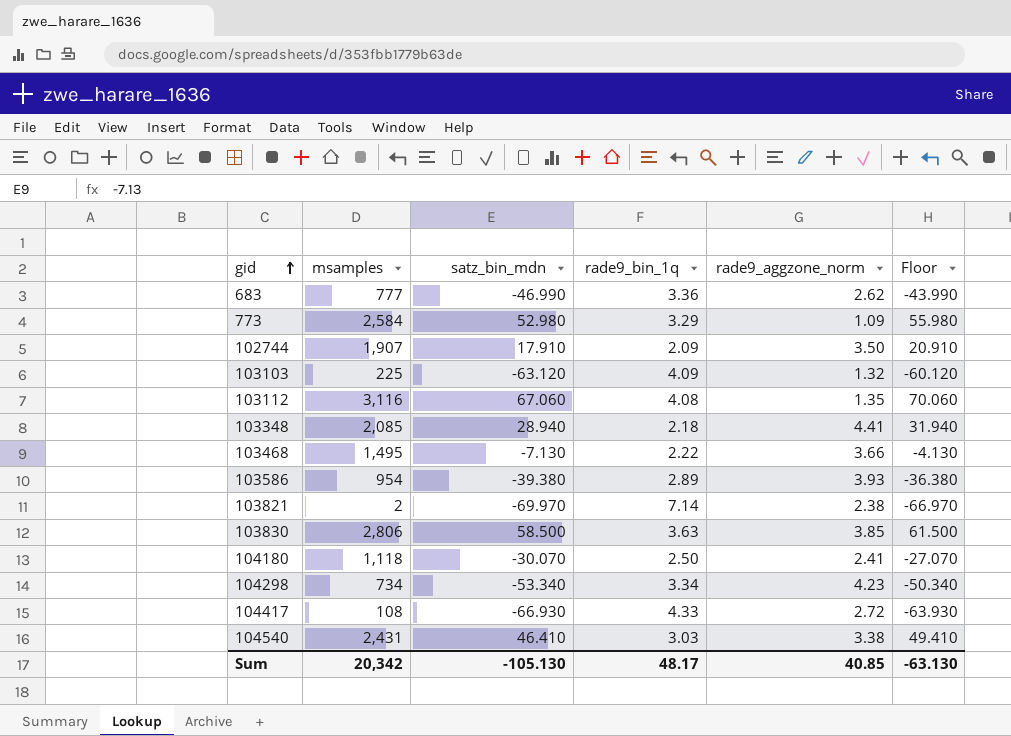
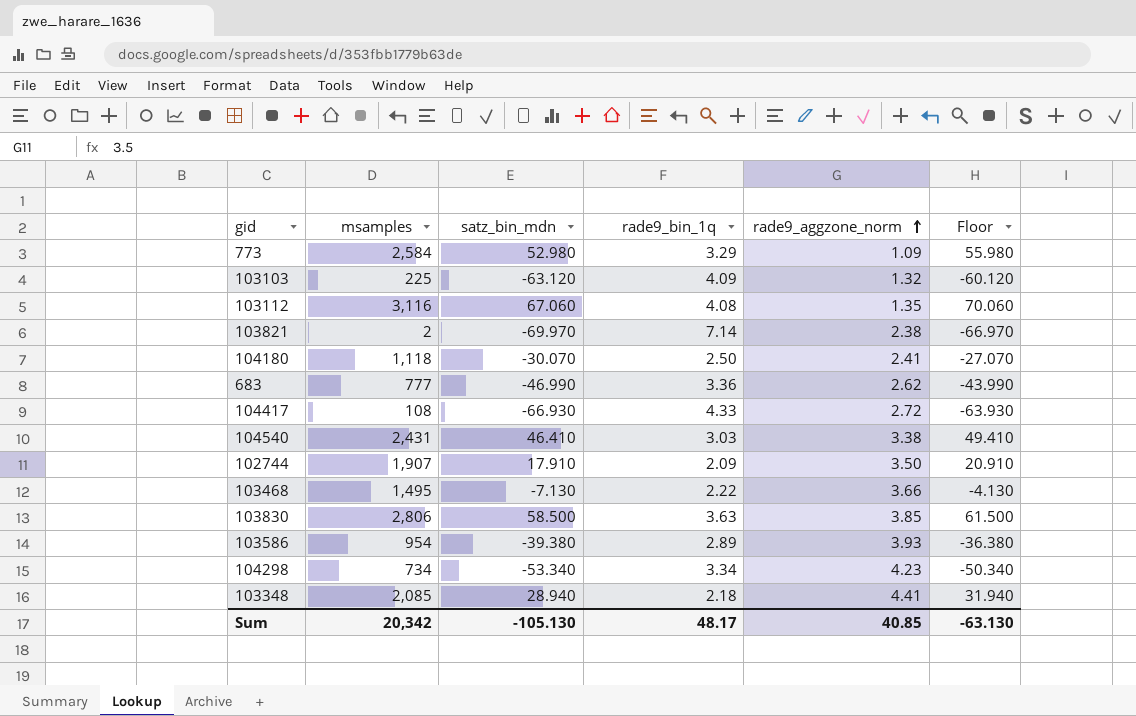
row order: gid ascending -> rade9_aggzone_norm ascending

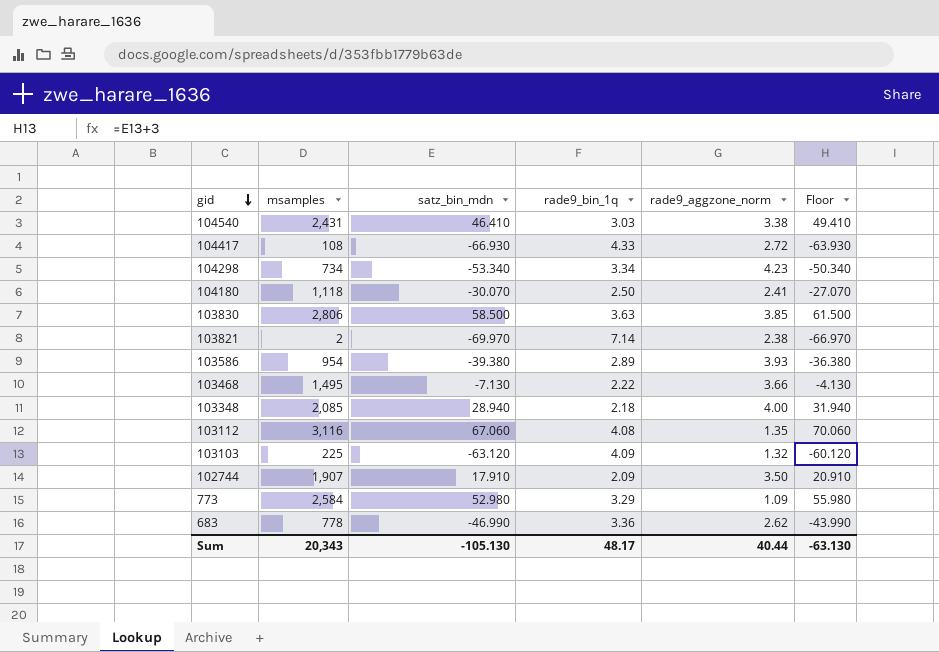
row order: rade9_aggzone_norm ascending -> gid descending
103348 | rade9_aggzone_norm: 4.41 -> 4.00
683 | msamples: 777 -> 778
Sum | msamples: 20,342 -> 20,343
Sum | rade9_aggzone_norm: 40.85 -> 40.44

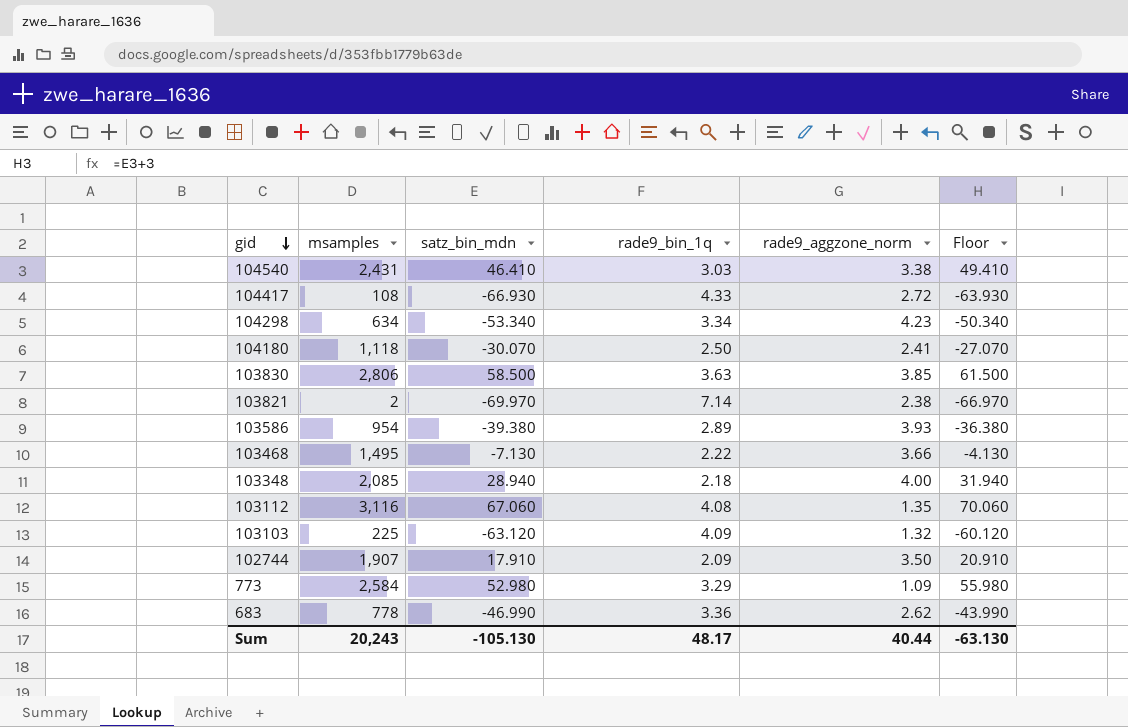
104298 | msamples: 734 -> 634
Sum | msamples: 20,343 -> 20,243

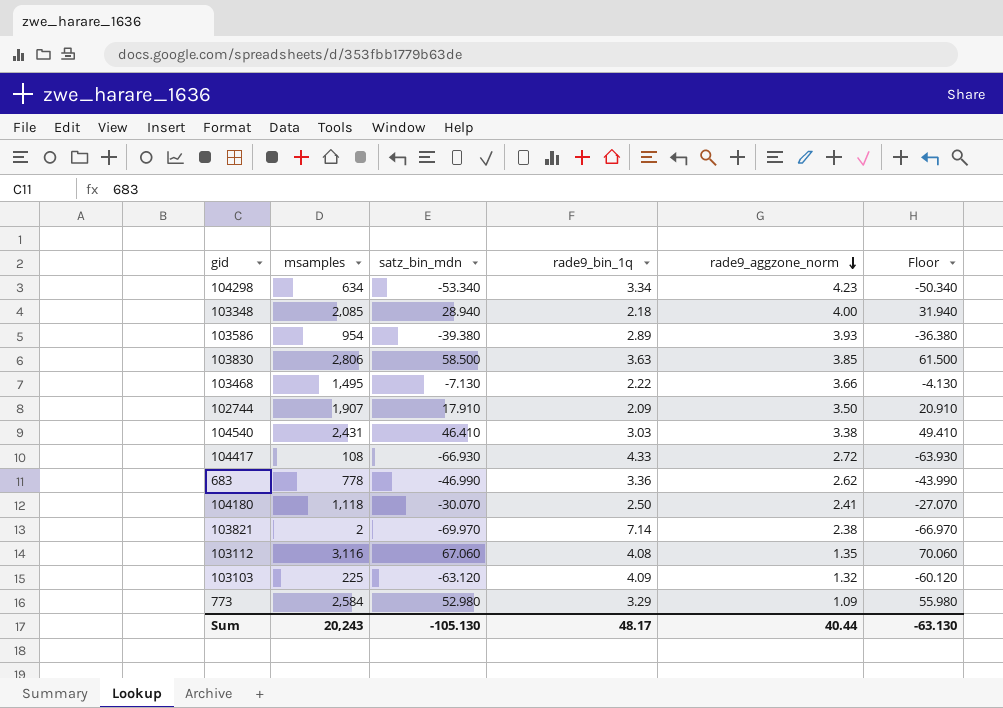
row order: gid descending -> rade9_aggzone_norm descending

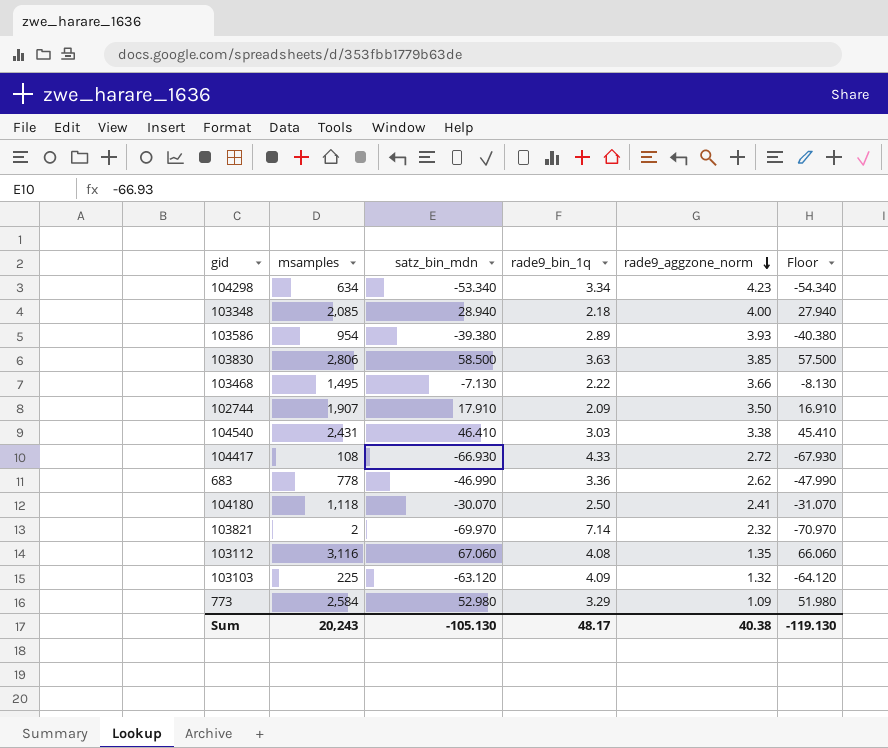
column Floor | formula: [satz_bin_mdn] + 3 -> [satz_bin_mdn] - 1
103821 | rade9_aggzone_norm: 2.38 -> 2.32
Sum | rade9_aggzone_norm: 40.44 -> 40.38
Sum | Floor: -63.130 -> -119.130

